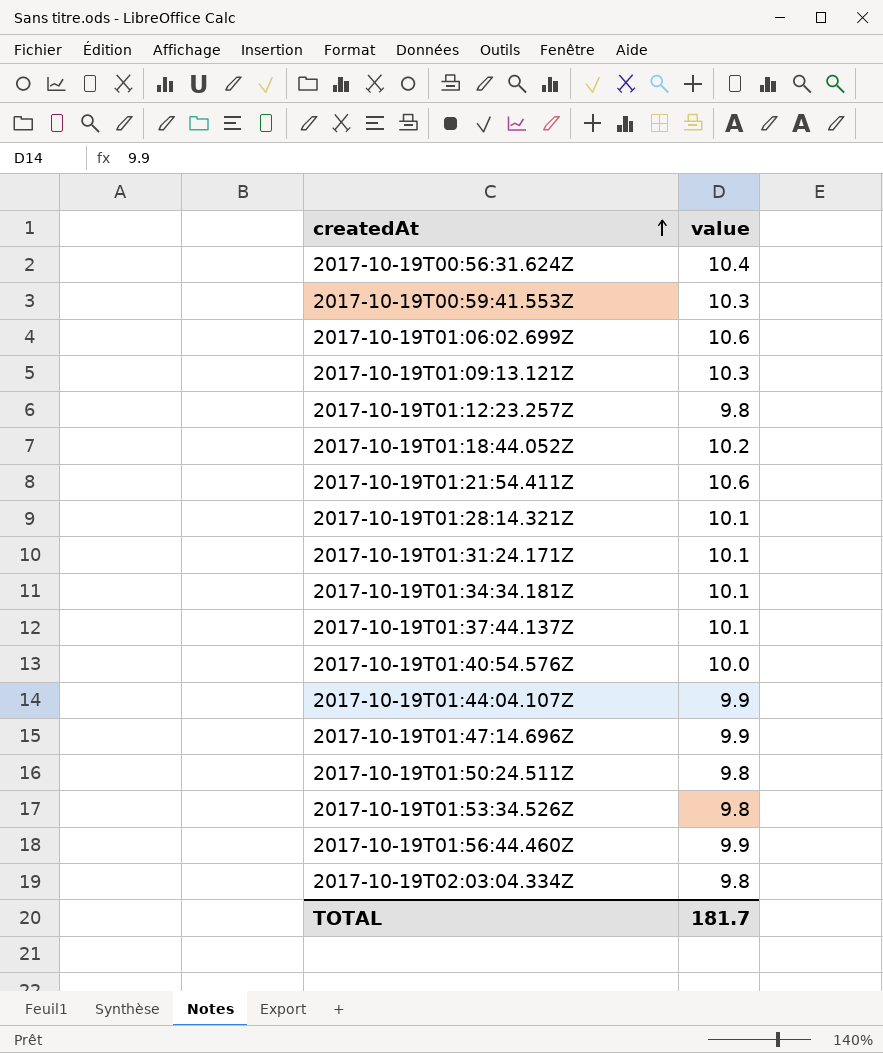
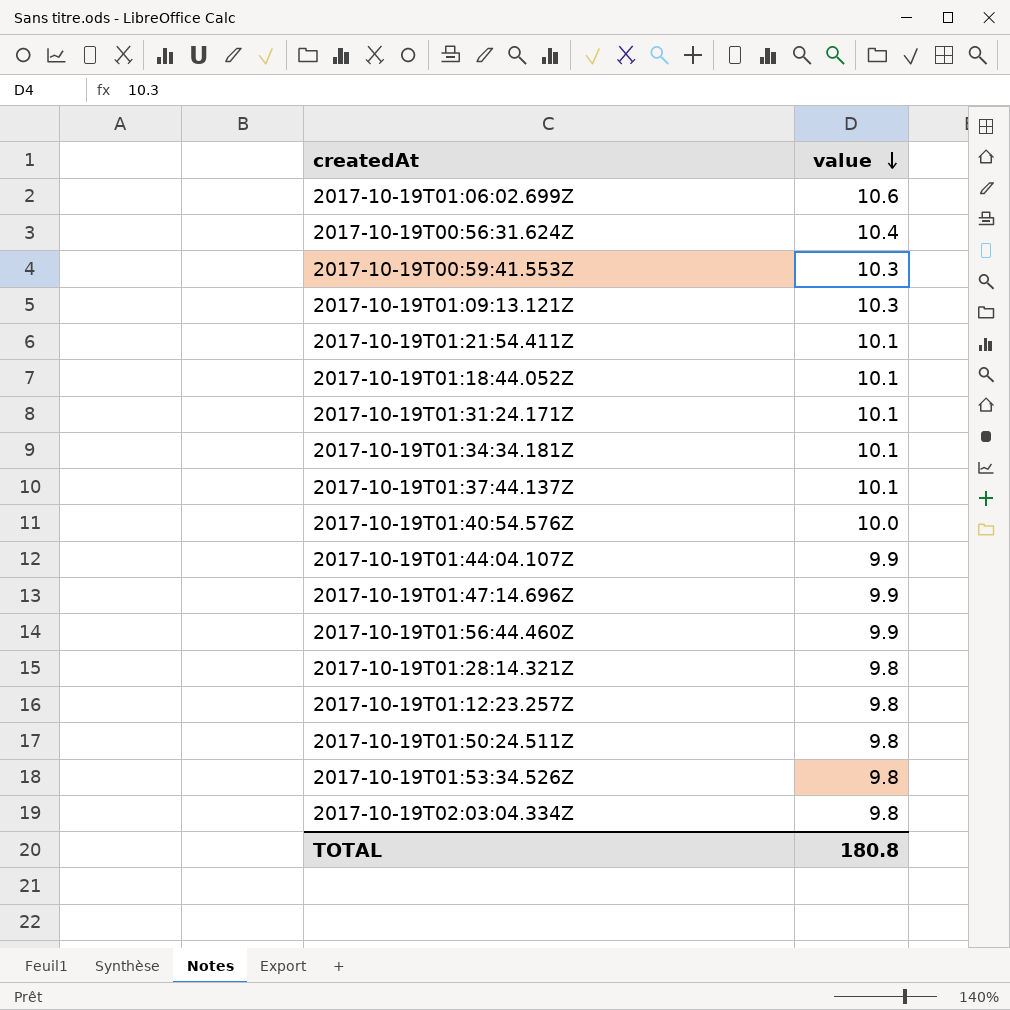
row order: createdAt ascending -> value descending
2017-10-19T01:21:54.411Z | value: 10.6 -> 10.1
2017-10-19T01:18:44.052Z | value: 10.2 -> 10.1
2017-10-19T01:28:14.321Z | value: 10.1 -> 9.8
TOTAL | value: 181.7 -> 180.8

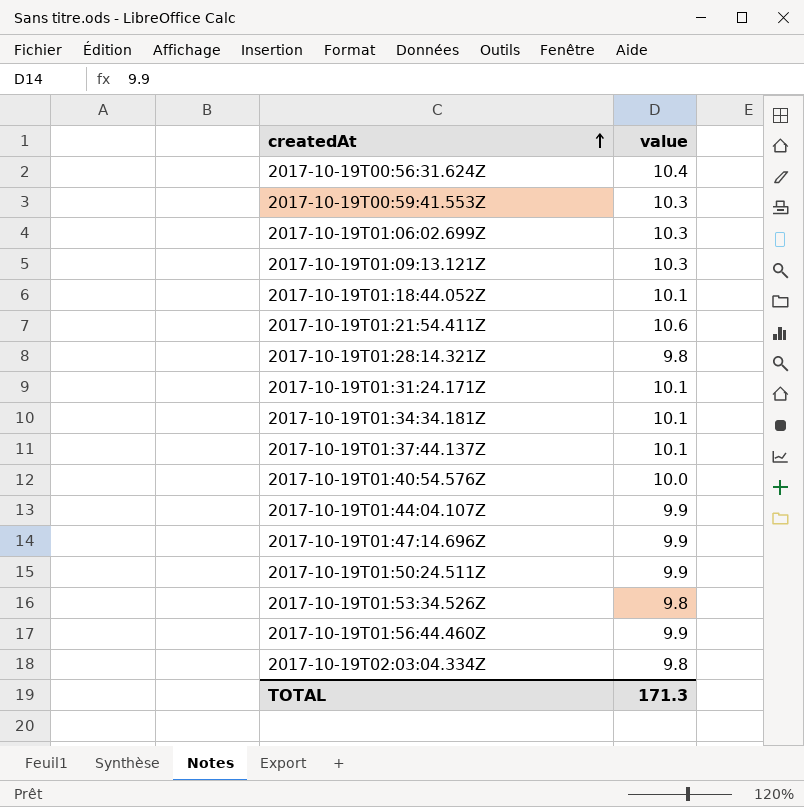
row order: value descending -> createdAt ascending
row 2017-10-19T01:12:23.257Z: 9.8 -> none
2017-10-19T01:06:02.699Z | value: 10.6 -> 10.3
2017-10-19T01:21:54.411Z | value: 10.1 -> 10.6
2017-10-19T01:50:24.511Z | value: 9.8 -> 9.9
TOTAL | value: 180.8 -> 171.3

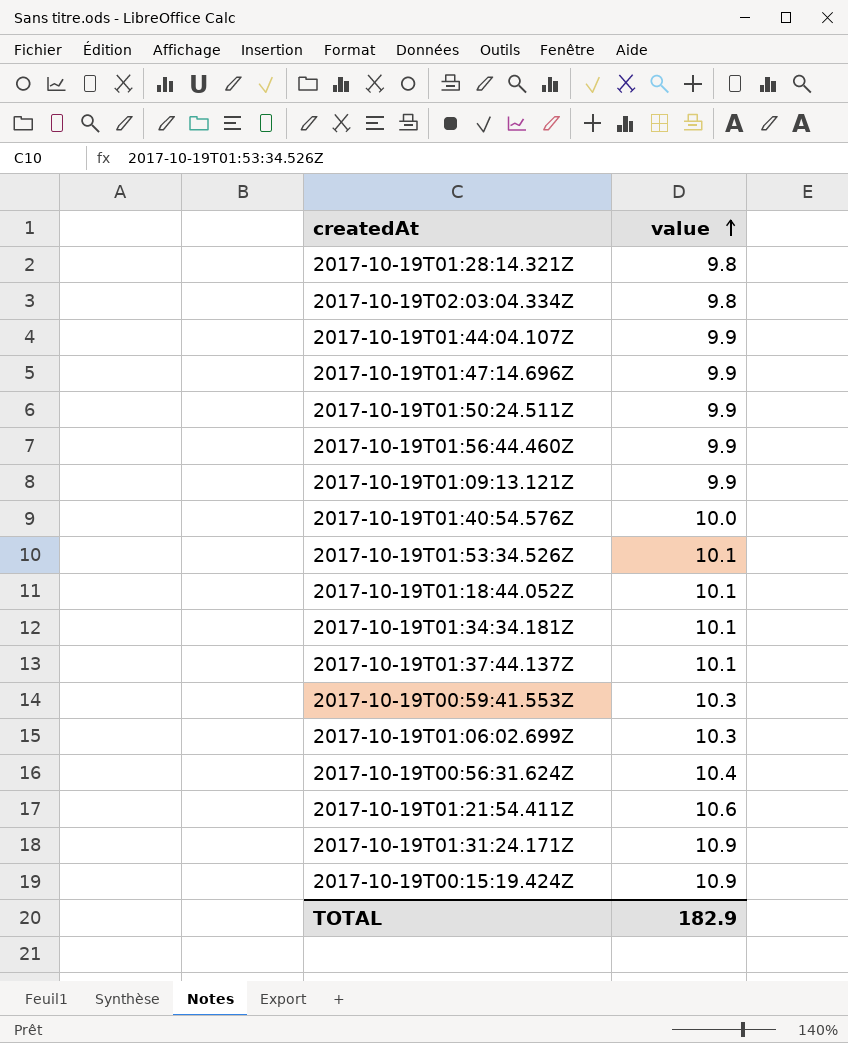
row order: createdAt ascending -> value ascending
2017-10-19T01:09:13.121Z | value: 10.3 -> 9.9
2017-10-19T01:53:34.526Z | value: 9.8 -> 10.1
2017-10-19T01:31:24.171Z | value: 10.1 -> 10.9
row 2017-10-19T00:15:19.424Z: none -> 10.9
TOTAL | value: 171.3 -> 182.9

